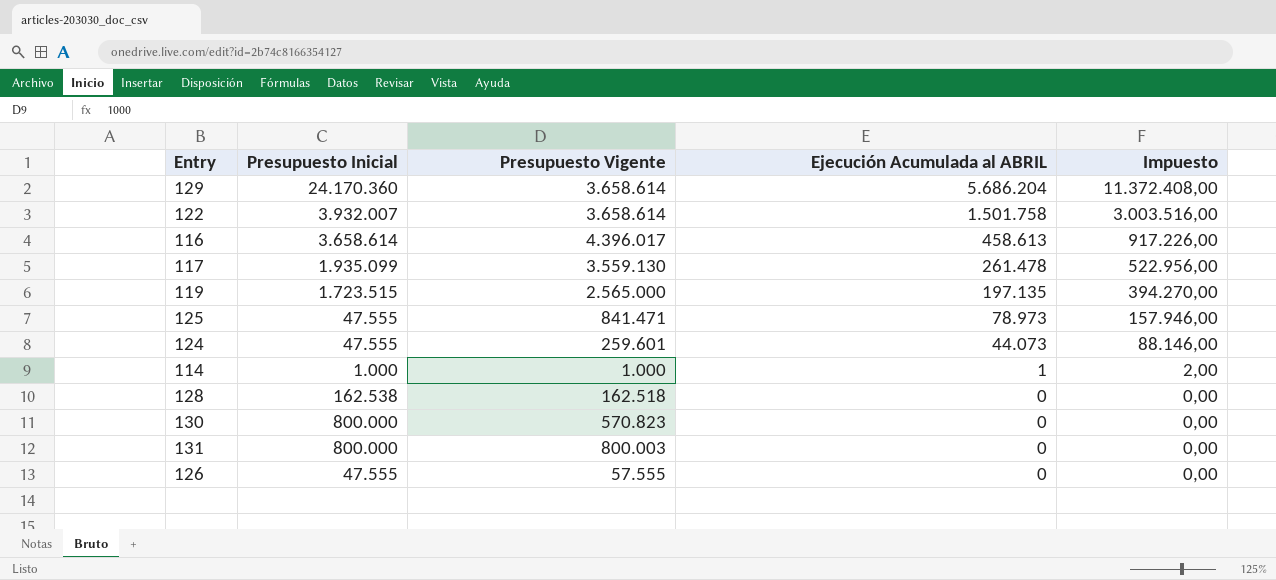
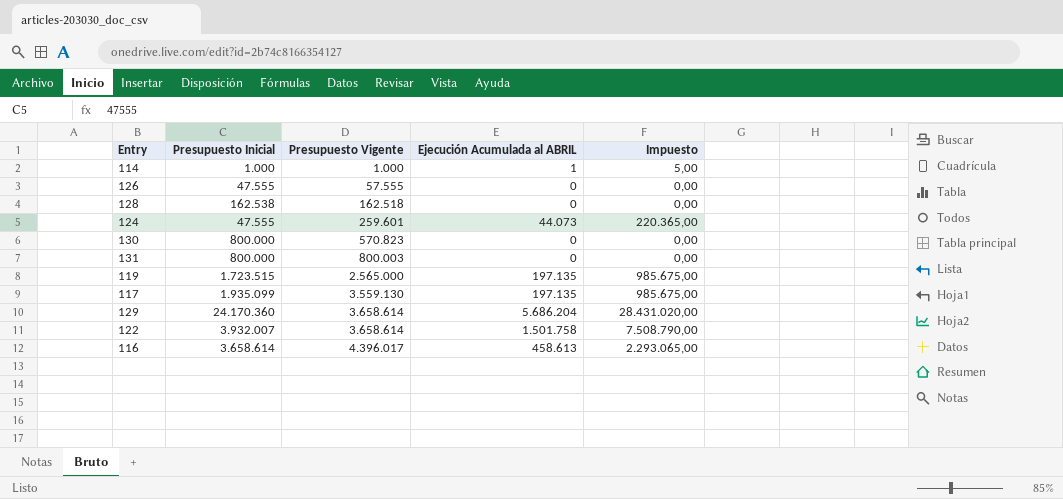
row order: Ejecución Acumulada al ABRIL descending -> Presupuesto Vigente ascending
column Impuesto | formula: [Ejecución Acumulada al ABRIL] * 2 -> [Ejecución Acumulada al ABRIL] * 5
row 125: 47.555 | 841.471 | 78.973 | 157.946,00 -> none
117 | Ejecución Acumulada al ABRIL: 261.478 -> 197.135

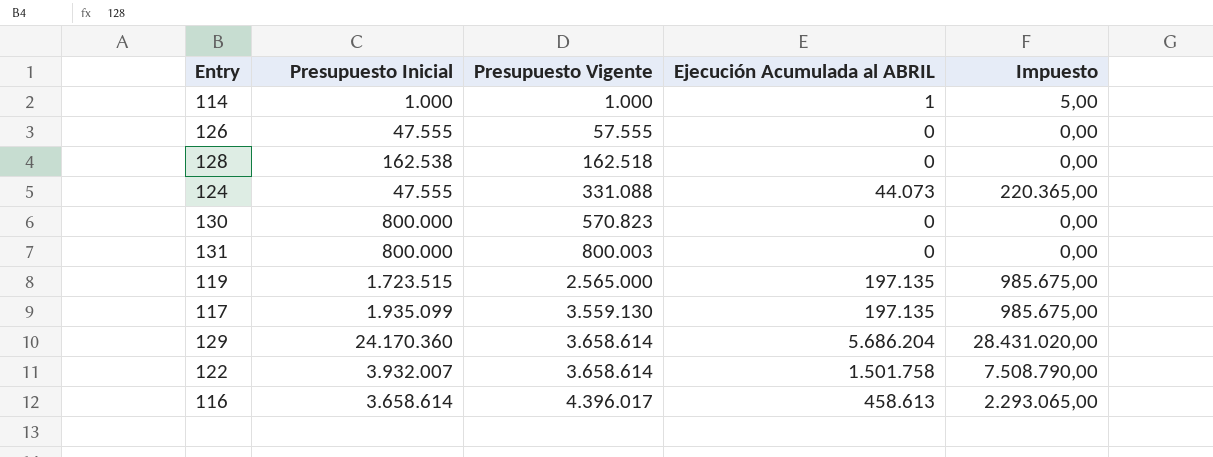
124 | Presupuesto Vigente: 259.601 -> 331.088

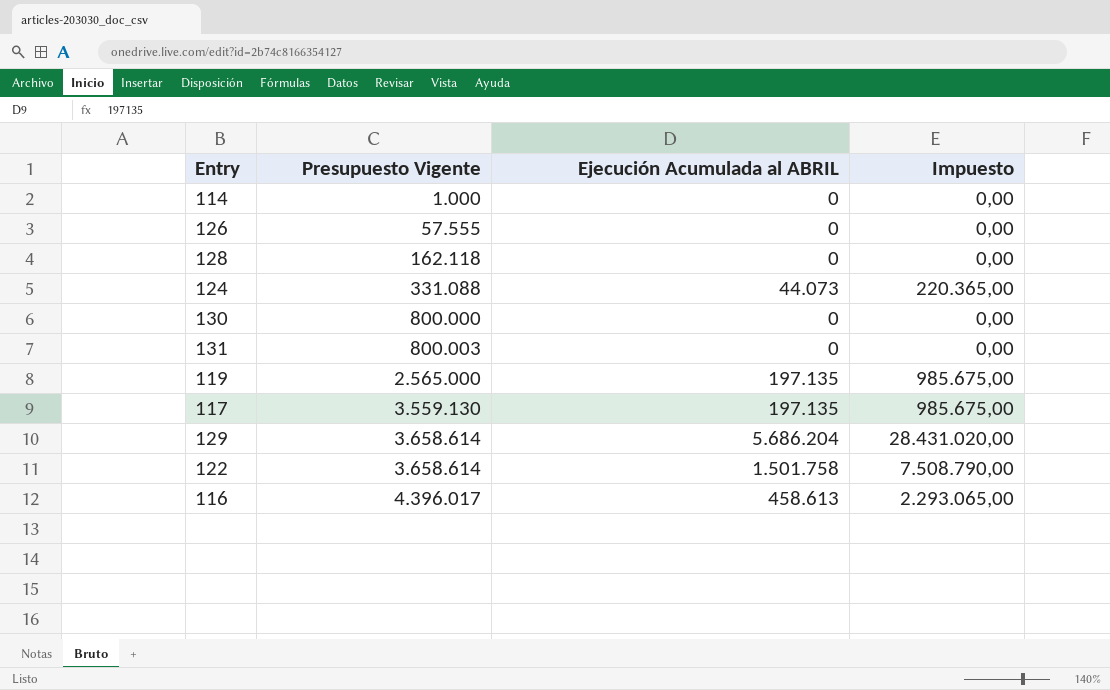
column Presupuesto Inicial | position: 2 -> none
114 | Ejecución Acumulada al ABRIL: 1 -> 0
114 | Impuesto: 5,00 -> 0,00
128 | Presupuesto Vigente: 162.518 -> 162.118
130 | Presupuesto Vigente: 570.823 -> 800.000

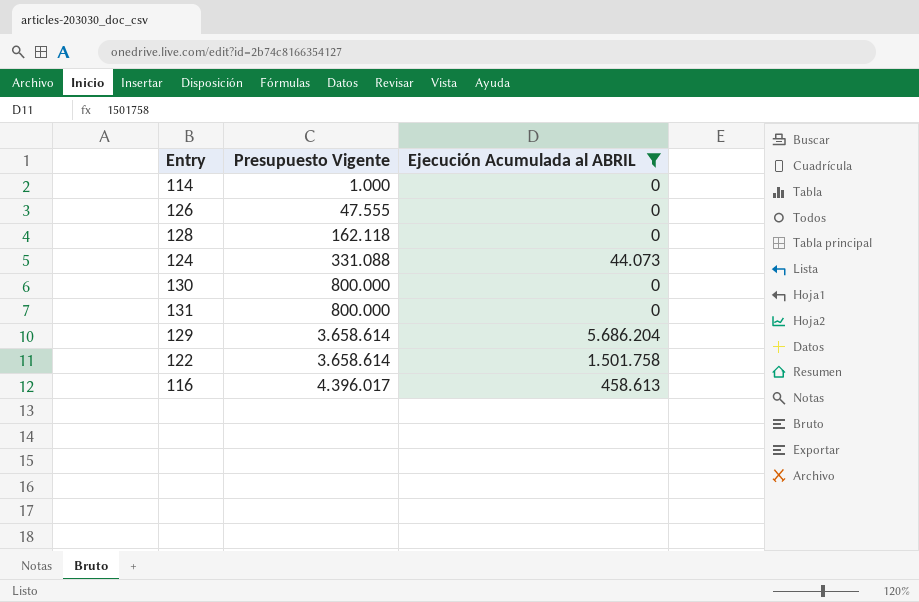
filter: none -> Ejecución Acumulada al ABRIL != 197.135
column Impuesto | formula: [Ejecución Acumulada al ABRIL] * 5 -> none
126 | Presupuesto Vigente: 57.555 -> 47.555
131 | Presupuesto Vigente: 800.003 -> 800.000

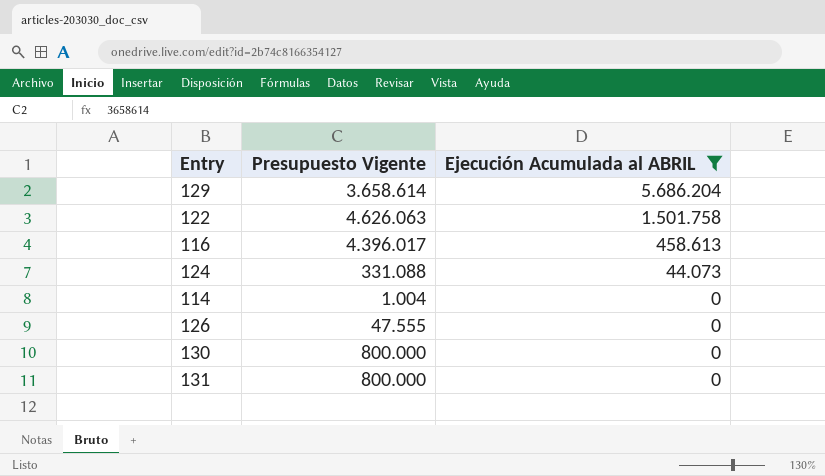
row order: Presupuesto Vigente ascending -> Ejecución Acumulada al ABRIL descending
row 128: 162.118 | 0 -> none
122 | Presupuesto Vigente: 3.658.614 -> 4.626.063
114 | Presupuesto Vigente: 1.000 -> 1.004

